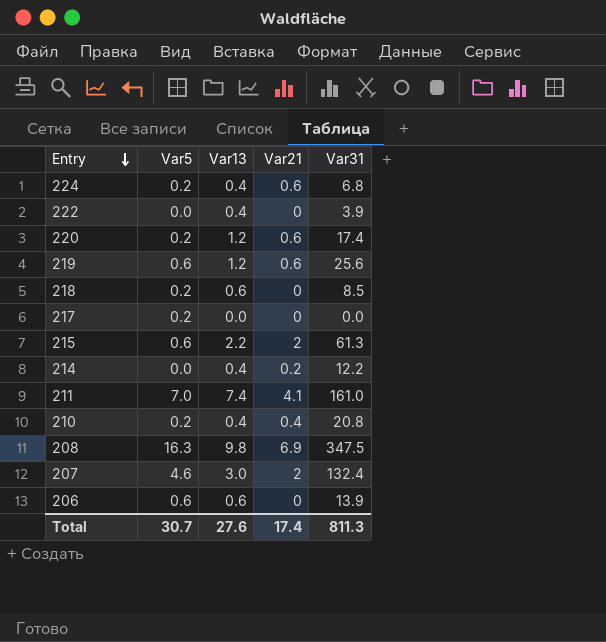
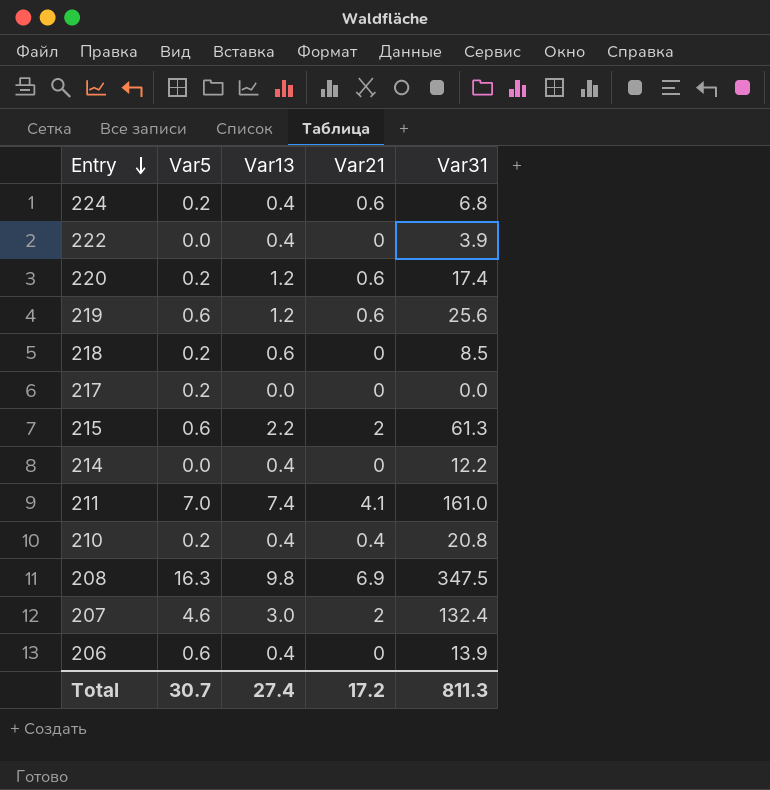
214 | Var21: 0.2 -> 0
206 | Var13: 0.6 -> 0.4
Total | Var13: 27.6 -> 27.4
Total | Var21: 17.4 -> 17.2

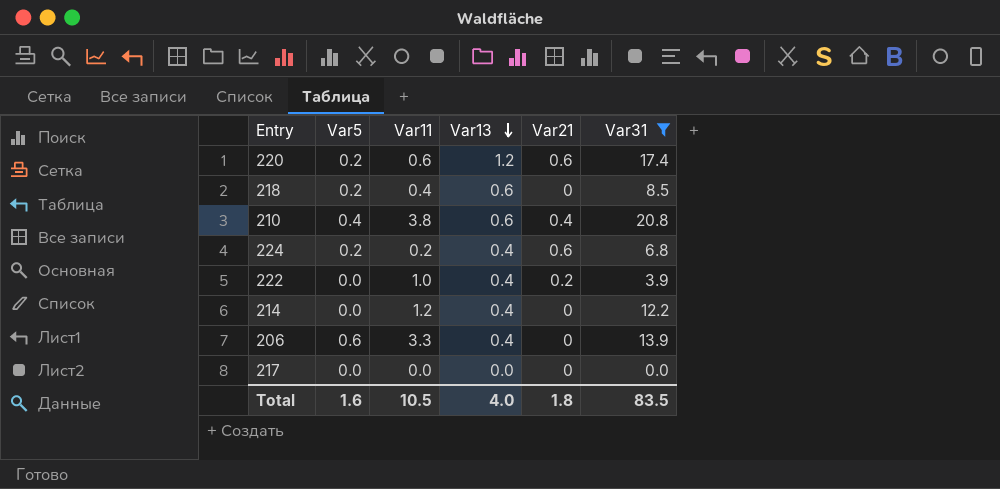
filter: none -> Var31 <= 20.8
row order: Entry descending -> Var13 descending
column Var11 | position: none -> 3
210 | Var5: 0.2 -> 0.4
210 | Var13: 0.4 -> 0.6
222 | Var21: 0 -> 0.2
217 | Var5: 0.2 -> 0.0
Total | Var5: 30.7 -> 1.6
Total | Var13: 27.4 -> 4.0
Total | Var21: 17.2 -> 1.8
Total | Var31: 811.3 -> 83.5

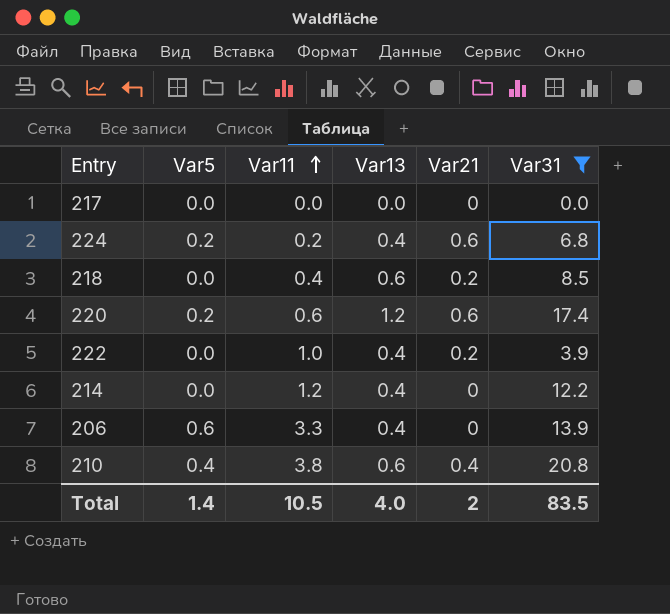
row order: Var13 descending -> Var11 ascending
218 | Var5: 0.2 -> 0.0
218 | Var21: 0 -> 0.2
Total | Var5: 1.6 -> 1.4
Total | Var21: 1.8 -> 2

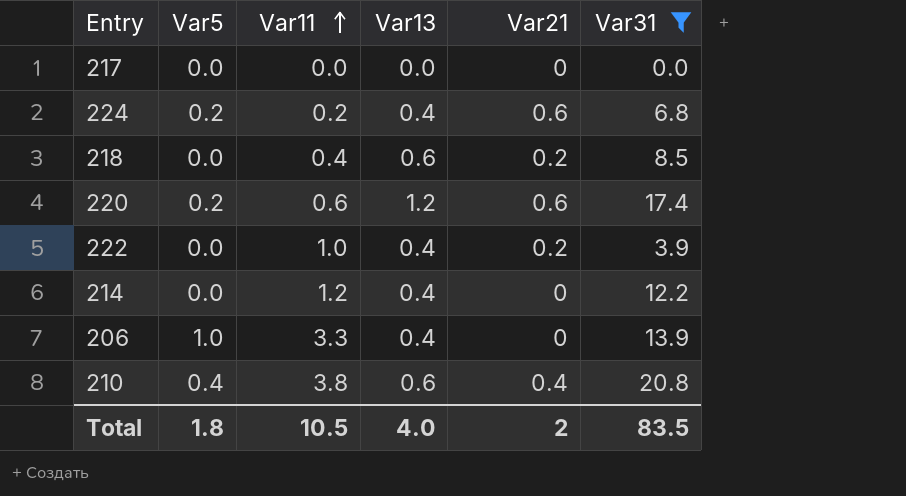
206 | Var5: 0.6 -> 1.0
Total | Var5: 1.4 -> 1.8

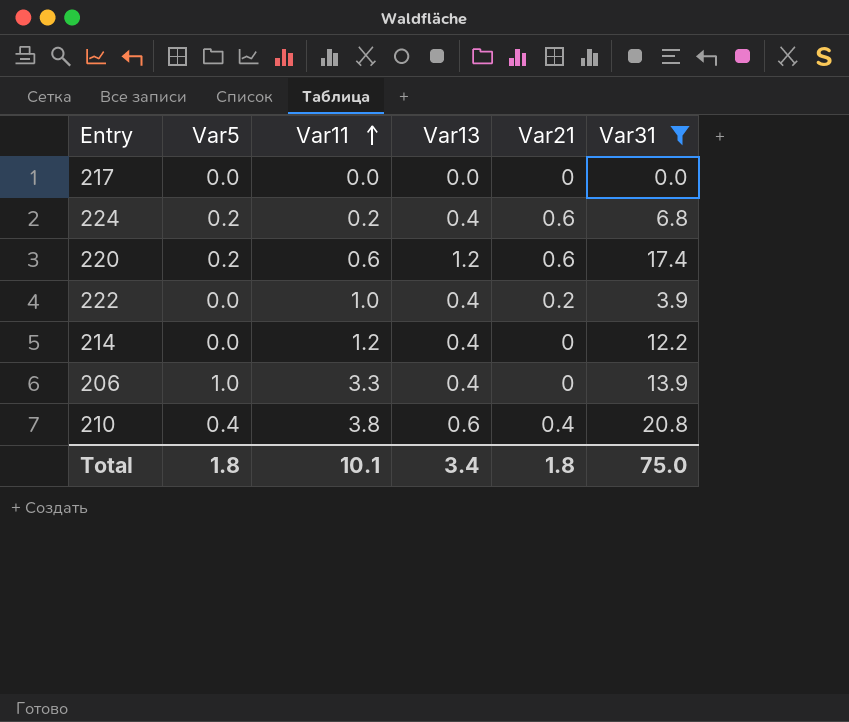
row 218: 0.0 | 0.4 | 0.6 | 0.2 | 8.5 -> none
Total | Var11: 10.5 -> 10.1
Total | Var13: 4.0 -> 3.4
Total | Var21: 2 -> 1.8
Total | Var31: 83.5 -> 75.0

